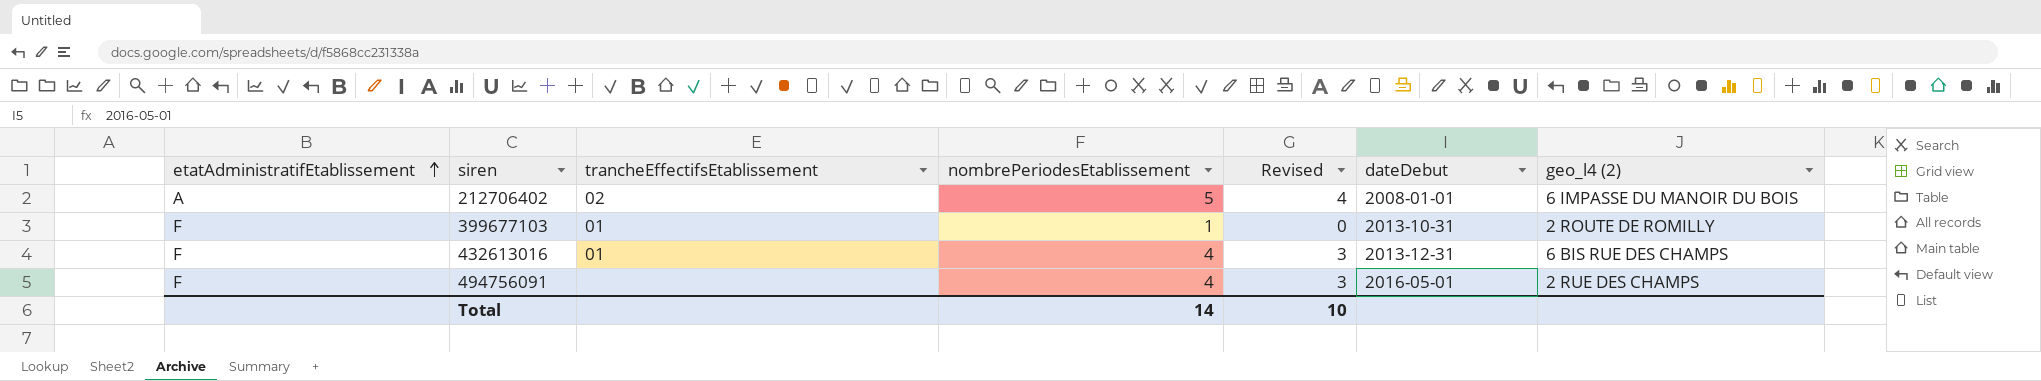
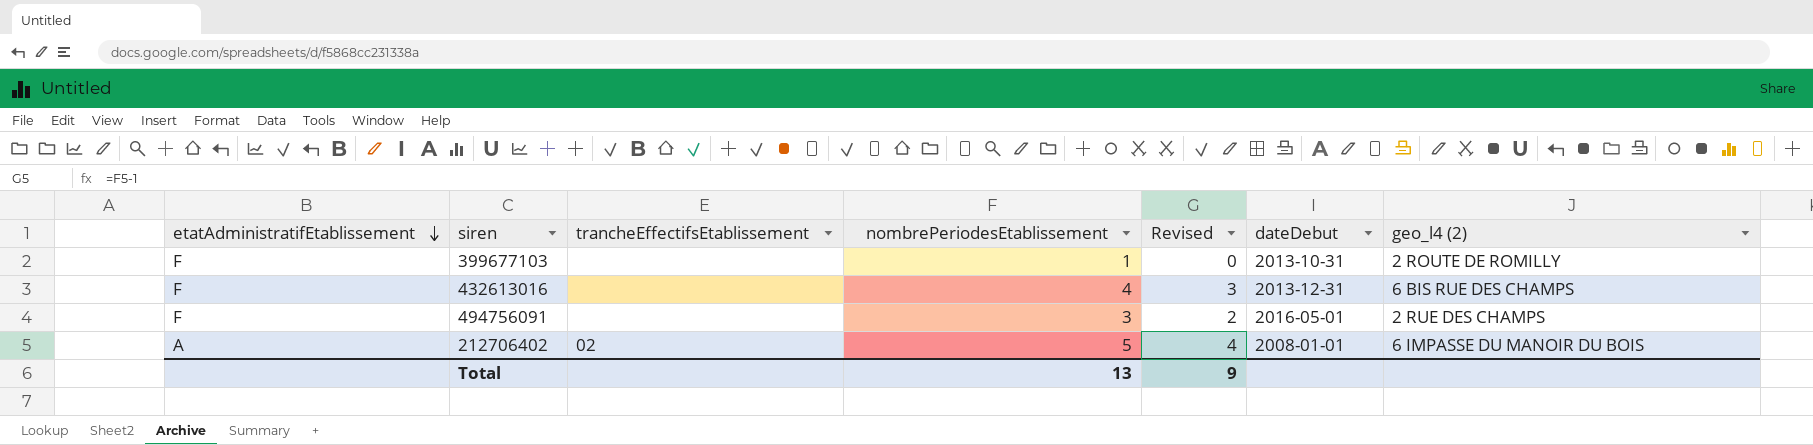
row order: etatAdministratifEtablissement ascending -> etatAdministratifEtablissement descending
399677103 | trancheEffectifsEtablissement: 01 -> none
432613016 | trancheEffectifsEtablissement: 01 -> none
494756091 | nombrePeriodesEtablissement: 4 -> 3
494756091 | Revised: 3 -> 2
Total | nombrePeriodesEtablissement: 14 -> 13
Total | Revised: 10 -> 9

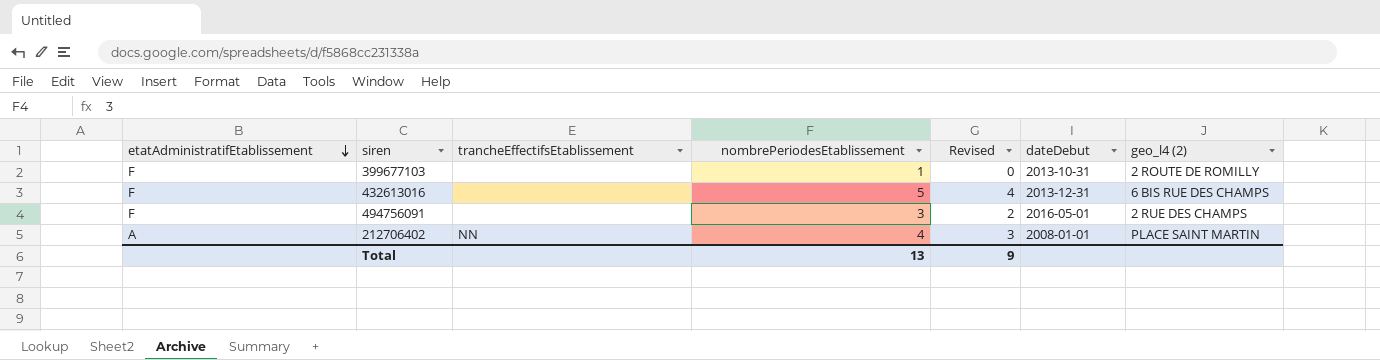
432613016 | nombrePeriodesEtablissement: 4 -> 5
432613016 | Revised: 3 -> 4
212706402 | trancheEffectifsEtablissement: 02 -> NN
212706402 | nombrePeriodesEtablissement: 5 -> 4
212706402 | Revised: 4 -> 3
212706402 | geo_l4 (2): 6 IMPASSE DU MANOIR DU BOIS -> PLACE SAINT MARTIN

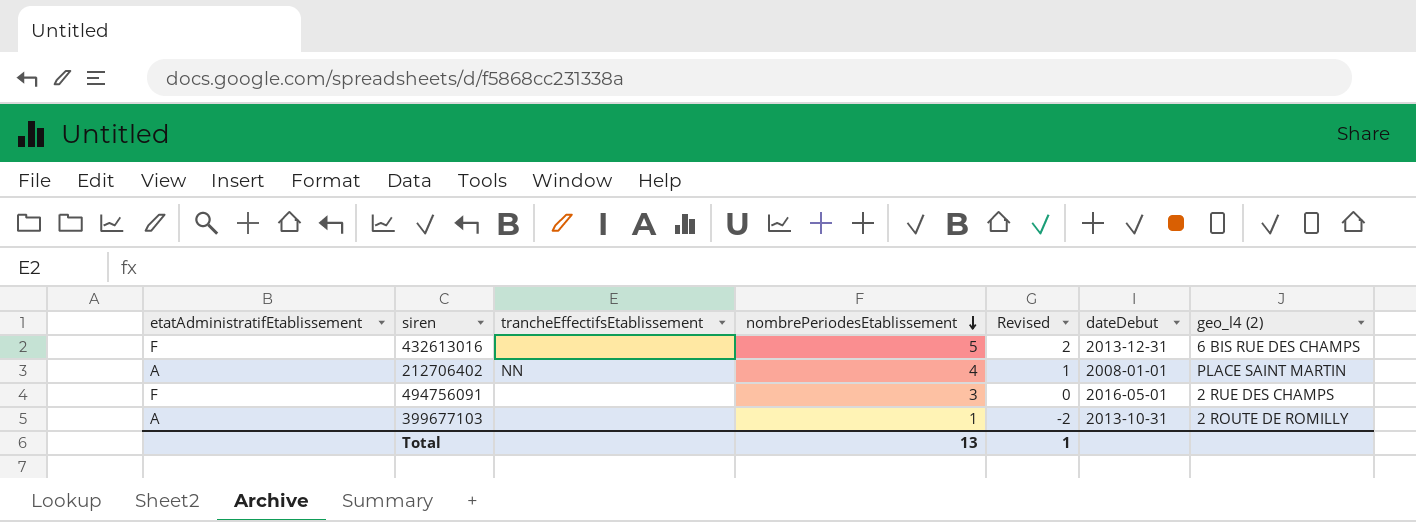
row order: etatAdministratifEtablissement descending -> nombrePeriodesEtablissement descending
column Revised | formula: [nombrePeriodesEtablissement] - 1 -> [nombrePeriodesEtablissement] - 3
399677103 | etatAdministratifEtablissement: F -> A
Total | Revised: 9 -> 1

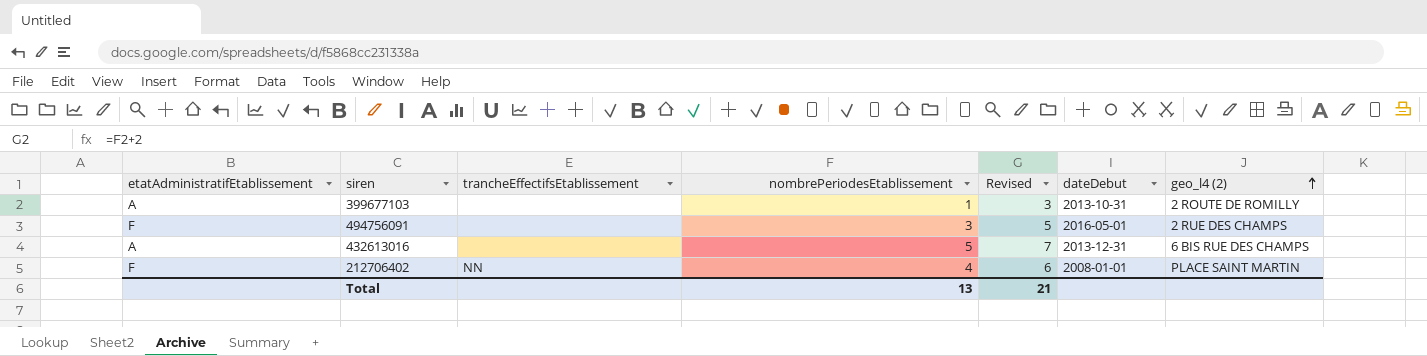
row order: nombrePeriodesEtablissement descending -> geo_l4 (2) ascending
column Revised | formula: [nombrePeriodesEtablissement] - 3 -> [nombrePeriodesEtablissement] + 2
432613016 | etatAdministratifEtablissement: F -> A
212706402 | etatAdministratifEtablissement: A -> F
Total | Revised: 1 -> 21

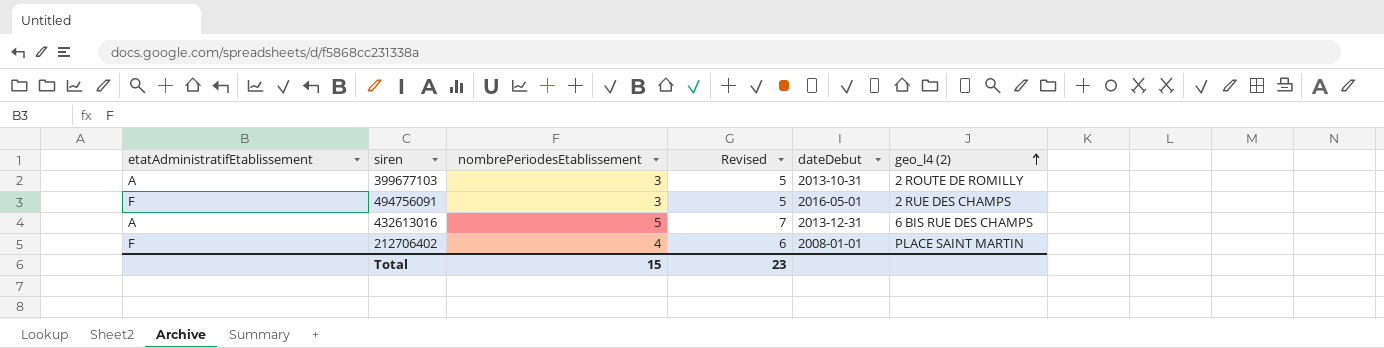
column trancheEffectifsEtablissement | position: 3 -> none
399677103 | nombrePeriodesEtablissement: 1 -> 3
399677103 | Revised: 3 -> 5
Total | nombrePeriodesEtablissement: 13 -> 15
Total | Revised: 21 -> 23

